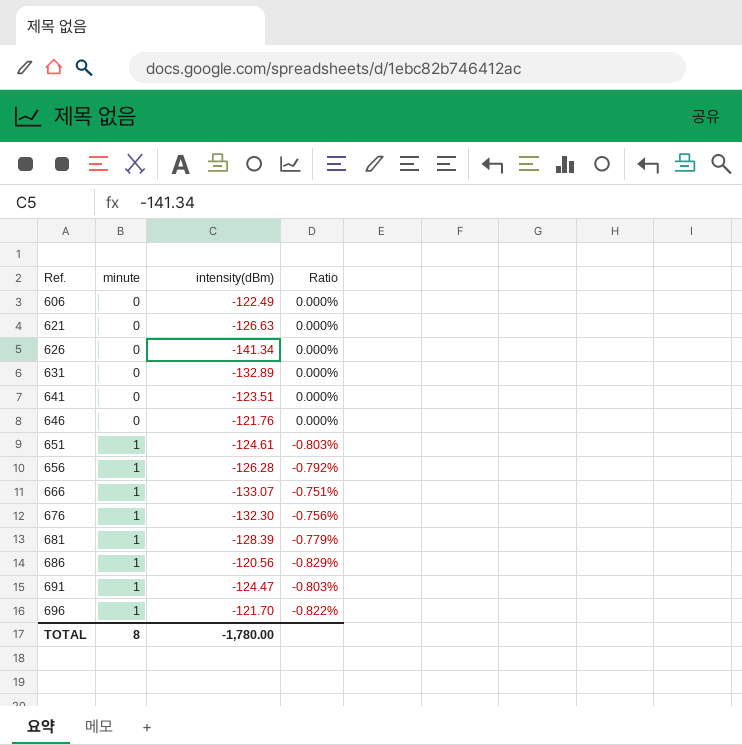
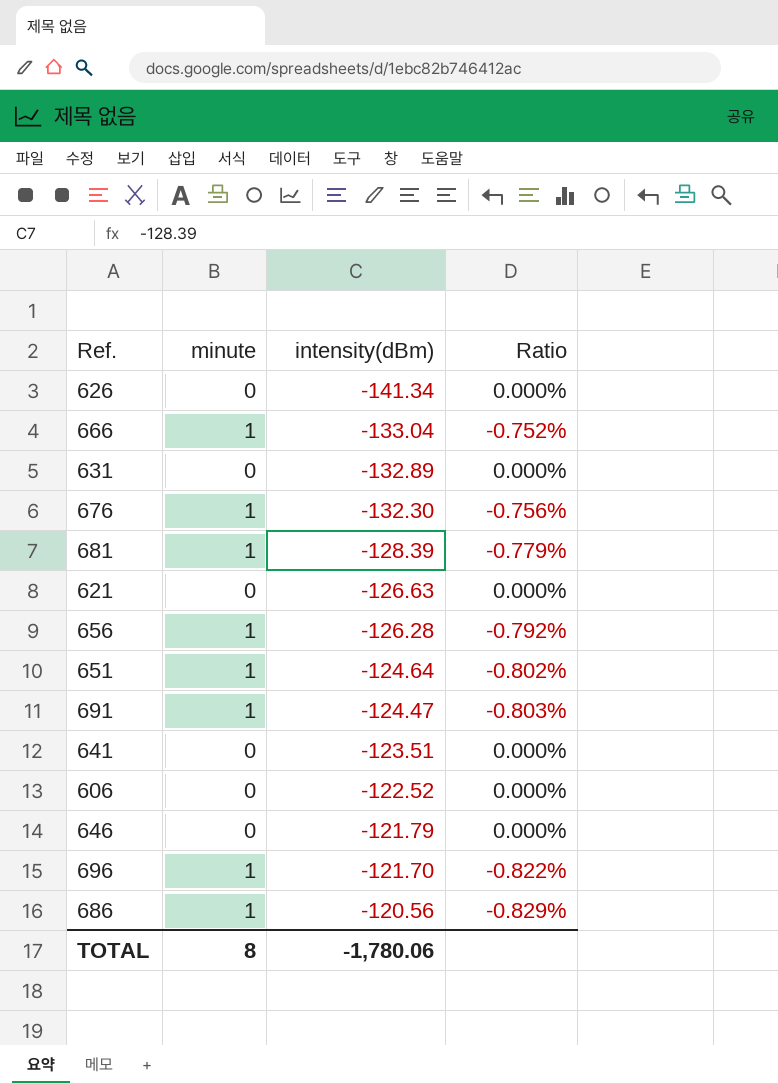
row order: Ref. ascending -> intensity(dBm) ascending
666 | intensity(dBm): -133.07 -> -133.04
666 | Ratio: -0.751% -> -0.752%
651 | intensity(dBm): -124.61 -> -124.64
651 | Ratio: -0.803% -> -0.802%
606 | intensity(dBm): -122.49 -> -122.52
646 | intensity(dBm): -121.76 -> -121.79
TOTAL | intensity(dBm): -1,780.00 -> -1,780.06

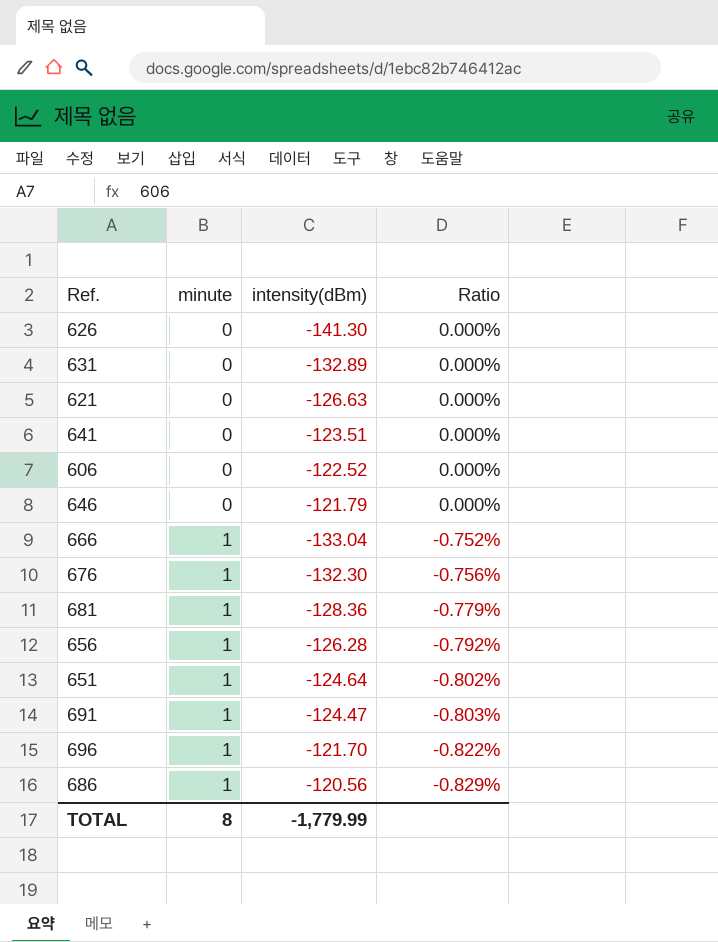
row order: intensity(dBm) ascending -> minute ascending
626 | intensity(dBm): -141.34 -> -141.30
681 | intensity(dBm): -128.39 -> -128.36
TOTAL | intensity(dBm): -1,780.06 -> -1,779.99

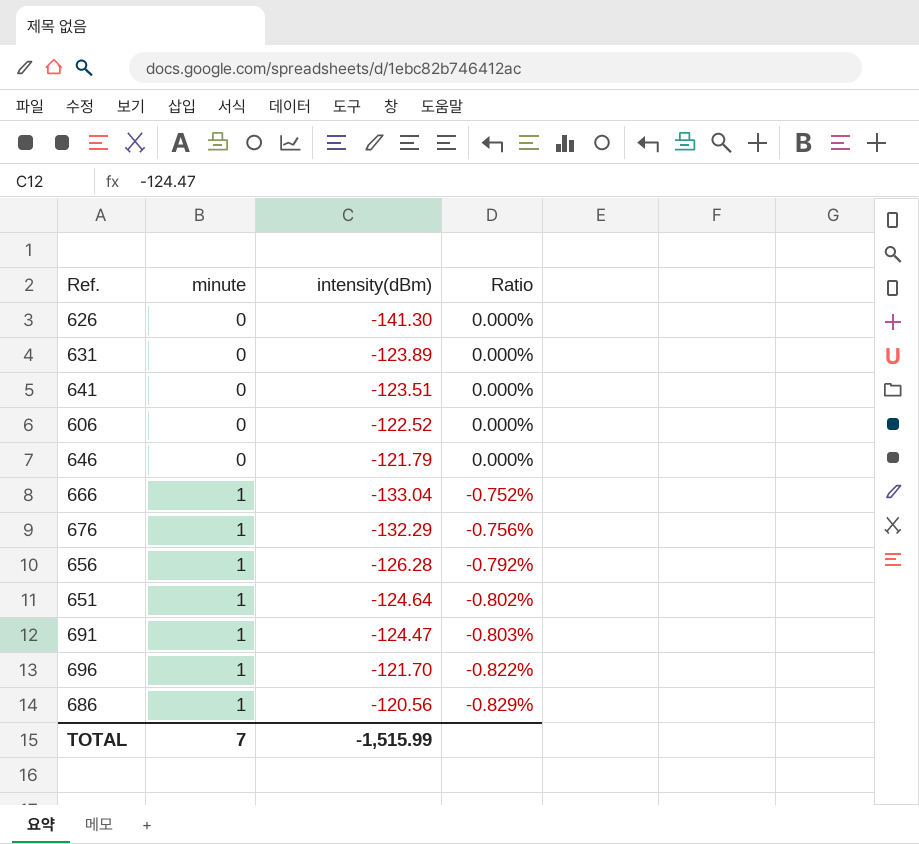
row 621: 0 | -126.63 | 0.000% -> none
row 681: 1 | -128.36 | -0.779% -> none
631 | intensity(dBm): -132.89 -> -123.89
676 | intensity(dBm): -132.30 -> -132.29
TOTAL | minute: 8 -> 7
TOTAL | intensity(dBm): -1,779.99 -> -1,515.99

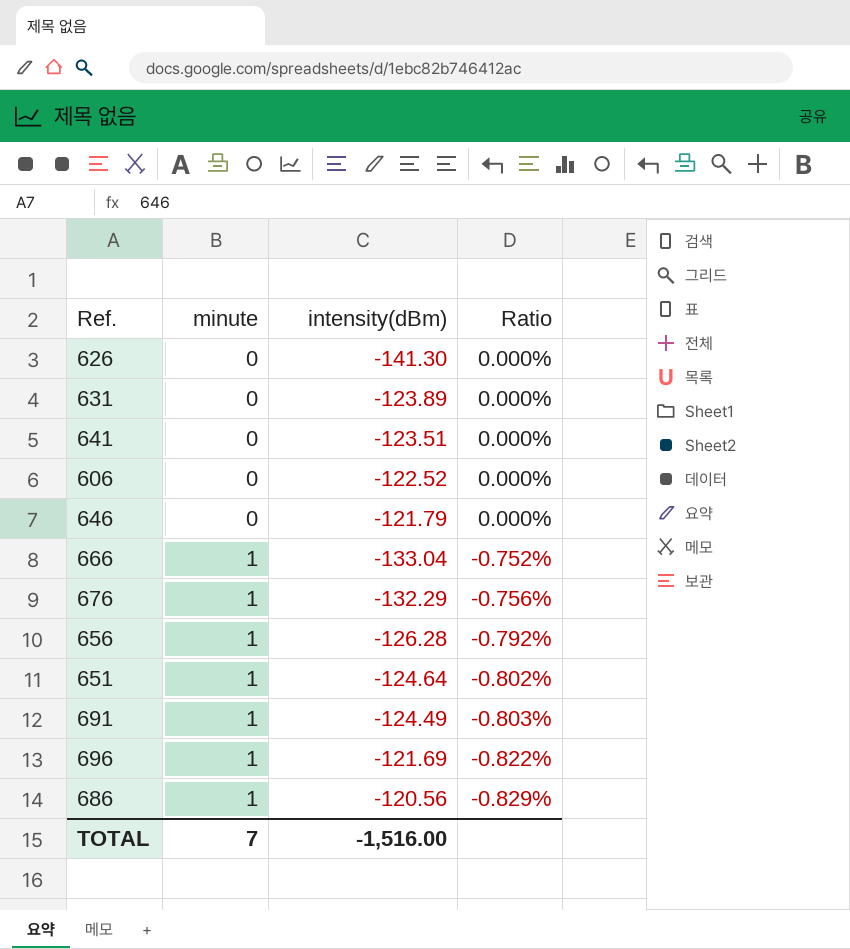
691 | intensity(dBm): -124.47 -> -124.49
696 | intensity(dBm): -121.70 -> -121.69
TOTAL | intensity(dBm): -1,515.99 -> -1,516.00

